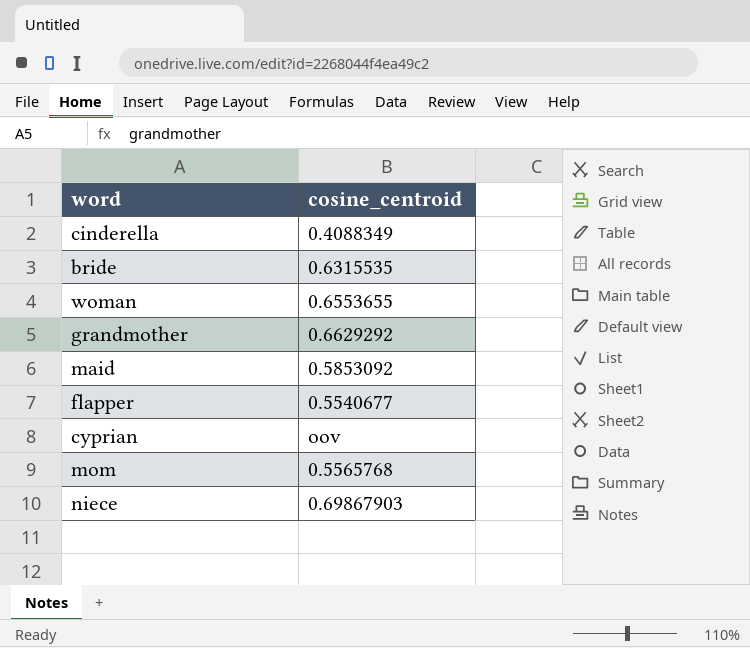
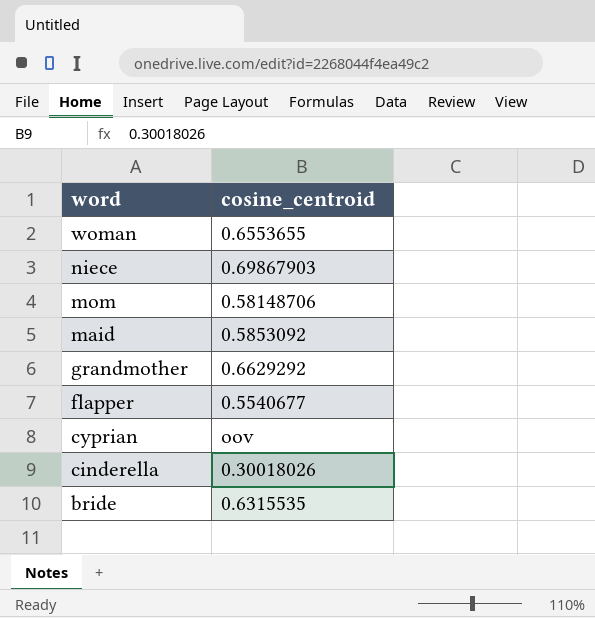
row order: none -> word descending
mom | cosine_centroid: 0.5565768 -> 0.58148706
cinderella | cosine_centroid: 0.4088349 -> 0.30018026

